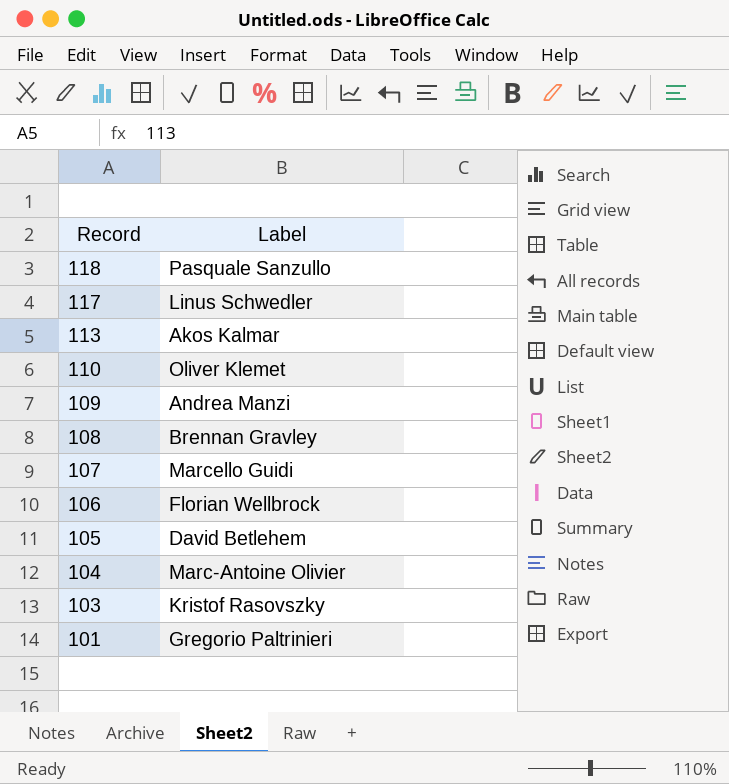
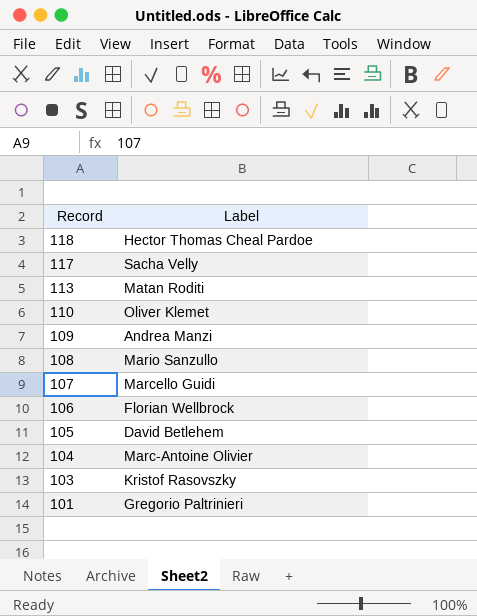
118 | Label: Pasquale Sanzullo -> Hector Thomas Cheal Pardoe
117 | Label: Linus Schwedler -> Sacha Velly
113 | Label: Akos Kalmar -> Matan Roditi
108 | Label: Brennan Gravley -> Mario Sanzullo

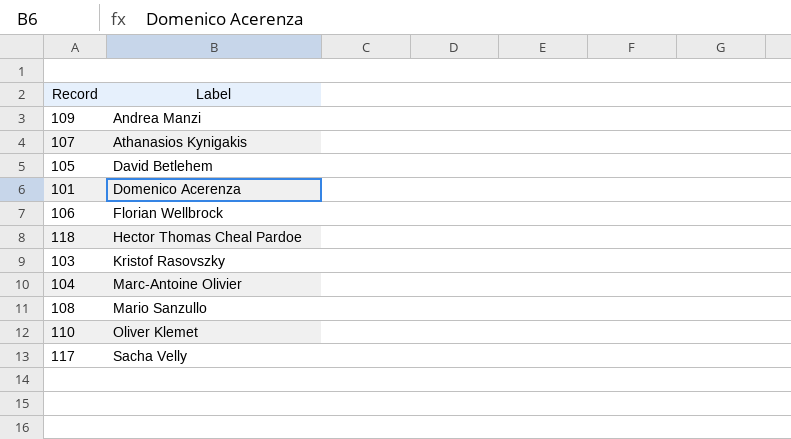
row order: Record descending -> Label ascending
row 113: Matan Roditi -> none
107 | Label: Marcello Guidi -> Athanasios Kynigakis
101 | Label: Gregorio Paltrinieri -> Domenico Acerenza

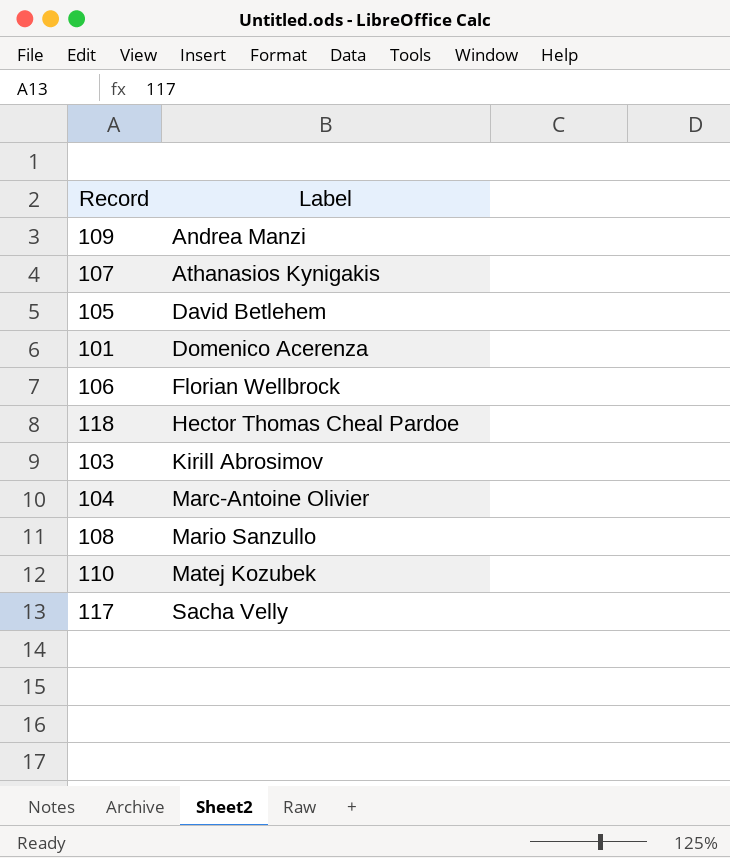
103 | Label: Kristof Rasovszky -> Kirill Abrosimov
110 | Label: Oliver Klemet -> Matej Kozubek

